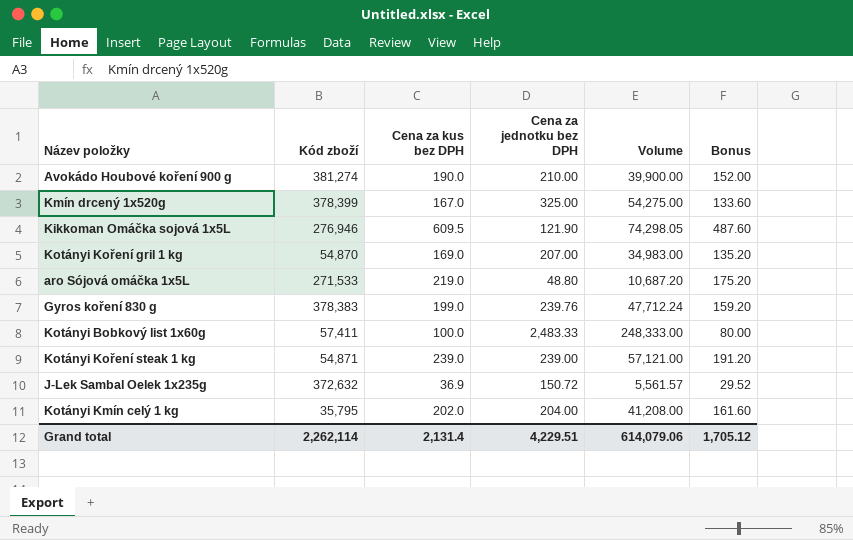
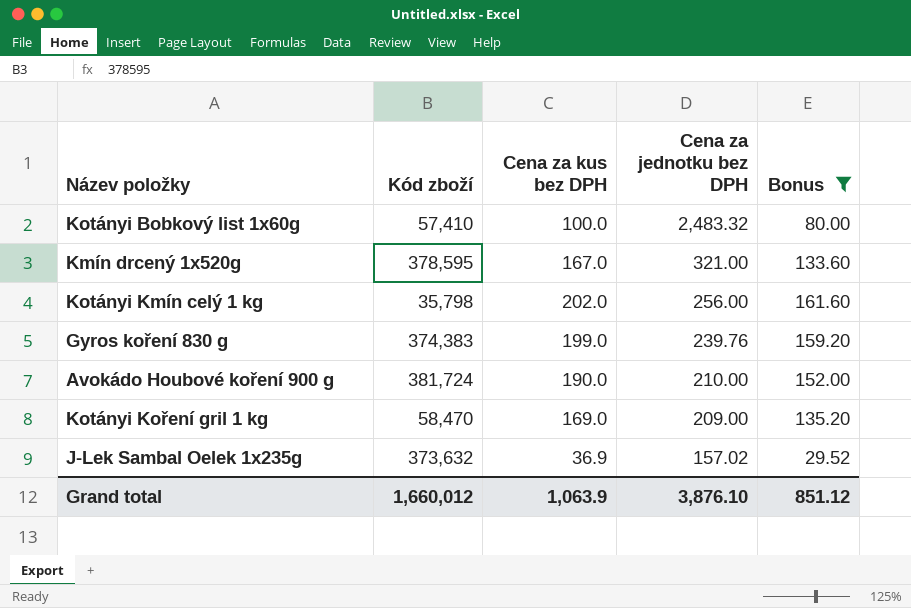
filter: none -> Bonus <= 161.60
row order: none -> Cena za jednotku bez DPH descending
column Volume | formula: [Cena za kus bez DPH] * [Cena za jednotku bez DPH] -> none
Kotányi Bobkový list 1x60g | Kód zboží: 57,411 -> 57,410
Kotányi Bobkový list 1x60g | Cena za jednotku bez DPH: 2,483.33 -> 2,483.32
Kmín drcený 1x520g | Kód zboží: 378,399 -> 378,595
Kmín drcený 1x520g | Cena za jednotku bez DPH: 325.00 -> 321.00
Kotányi Kmín celý 1 kg | Kód zboží: 35,795 -> 35,798
Kotányi Kmín celý 1 kg | Cena za jednotku bez DPH: 204.00 -> 256.00
Gyros koření 830 g | Kód zboží: 378,383 -> 374,383
Avokádo Houbové koření 900 g | Kód zboží: 381,274 -> 381,724
Kotányi Koření gril 1 kg | Kód zboží: 54,870 -> 58,470
Kotányi Koření gril 1 kg | Cena za jednotku bez DPH: 207.00 -> 209.00
J-Lek Sambal Oelek 1x235g | Kód zboží: 372,632 -> 373,632
J-Lek Sambal Oelek 1x235g | Cena za jednotku bez DPH: 150.72 -> 157.02
Grand total | Kód zboží: 2,262,114 -> 1,660,012
Grand total | Cena za kus bez DPH: 2,131.4 -> 1,063.9
Grand total | Cena za jednotku bez DPH: 4,229.51 -> 3,876.10
Grand total | Bonus: 1,705.12 -> 851.12

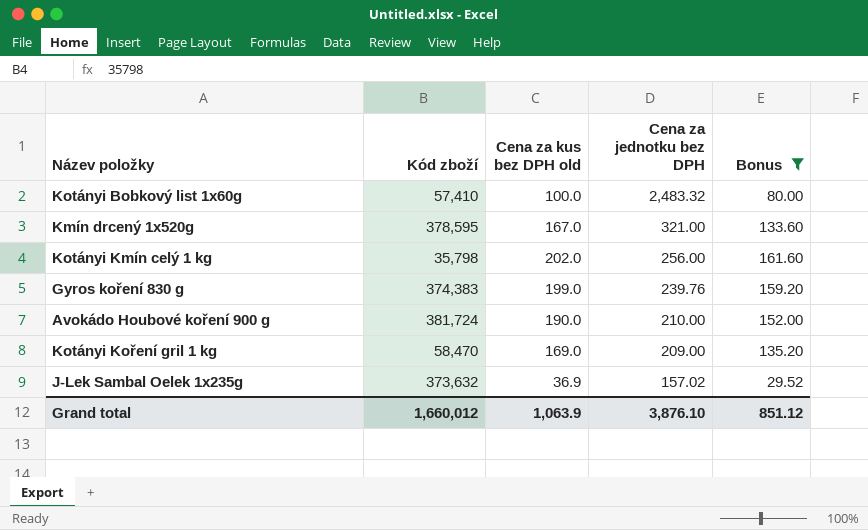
column name: Cena za kus bez DPH -> Cena za kus bez DPH old

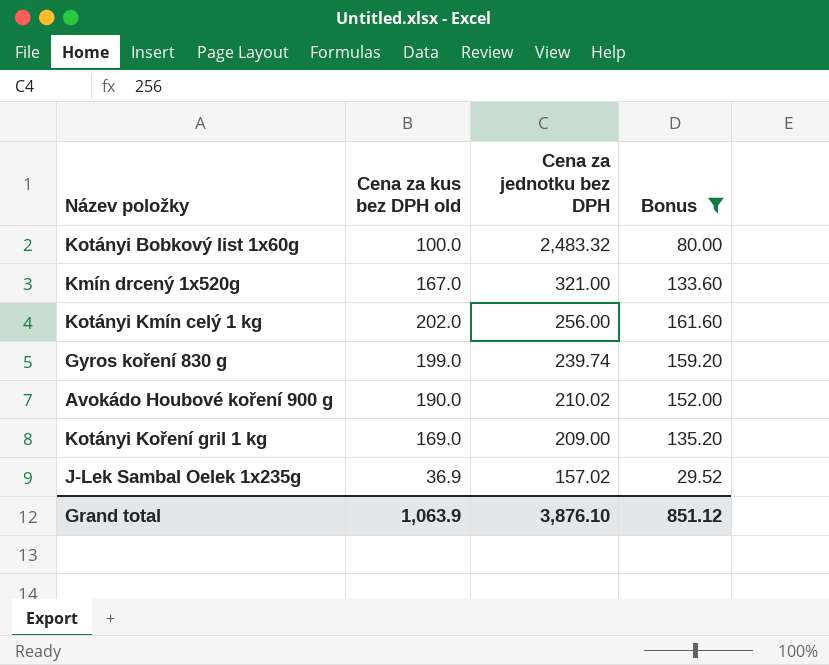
column Kód zboží | position: 2 -> none
Gyros koření 830 g | Cena za jednotku bez DPH: 239.76 -> 239.74
Avokádo Houbové koření 900 g | Cena za jednotku bez DPH: 210.00 -> 210.02

